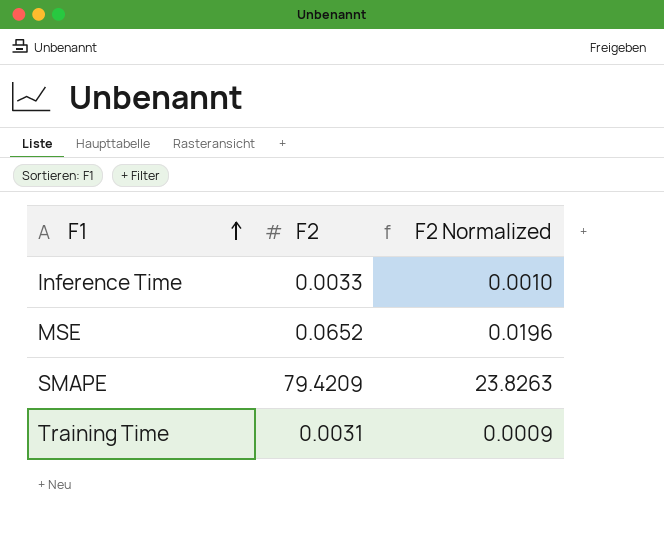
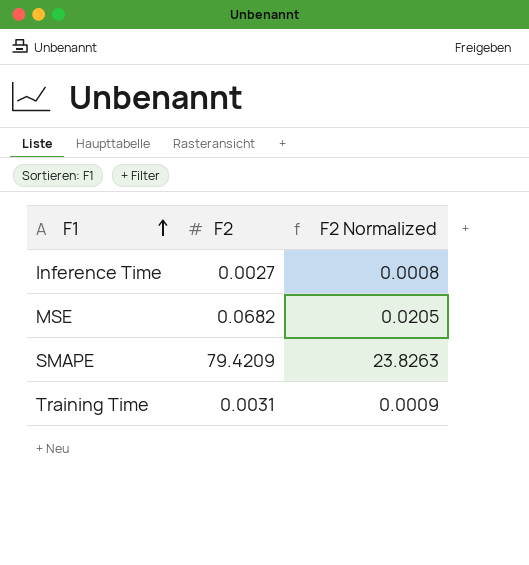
Inference Time | F2: 0.0033 -> 0.0027
Inference Time | F2 Normalized: 0.0010 -> 0.0008
MSE | F2: 0.0652 -> 0.0682
MSE | F2 Normalized: 0.0196 -> 0.0205

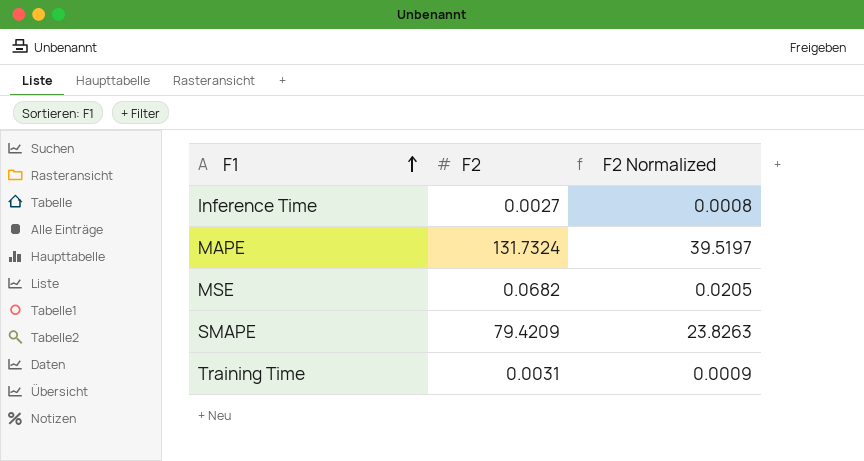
row MAPE: none -> 131.7324 | 39.5197

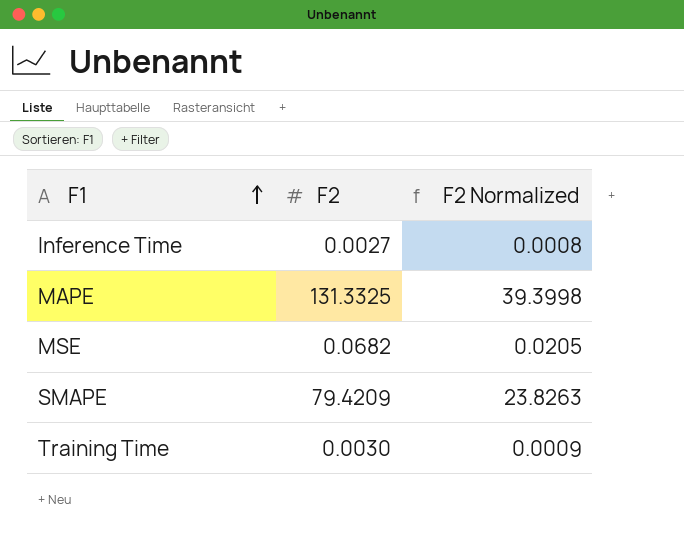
MAPE | F2: 131.7324 -> 131.3325
MAPE | F2 Normalized: 39.5197 -> 39.3998
Training Time | F2: 0.0031 -> 0.0030

